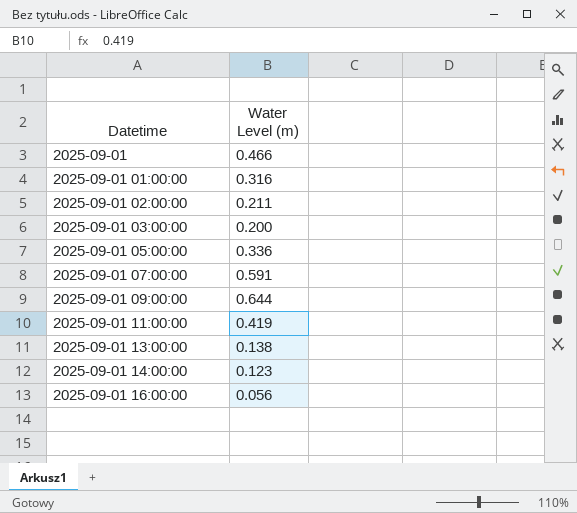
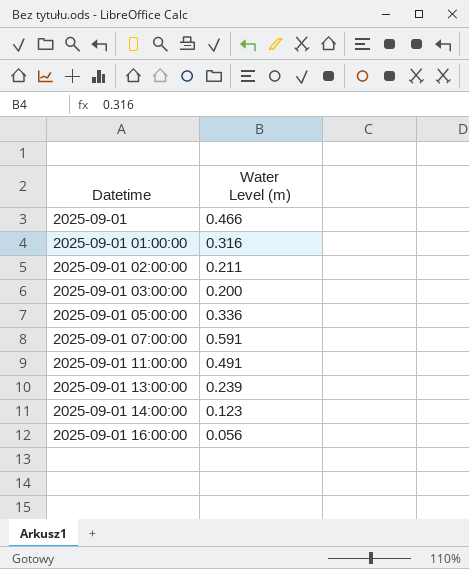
row 2025-09-01 09:00:00: 0.644 -> none
2025-09-01 11:00:00 | Water Level (m): 0.419 -> 0.491
2025-09-01 13:00:00 | Water Level (m): 0.138 -> 0.239

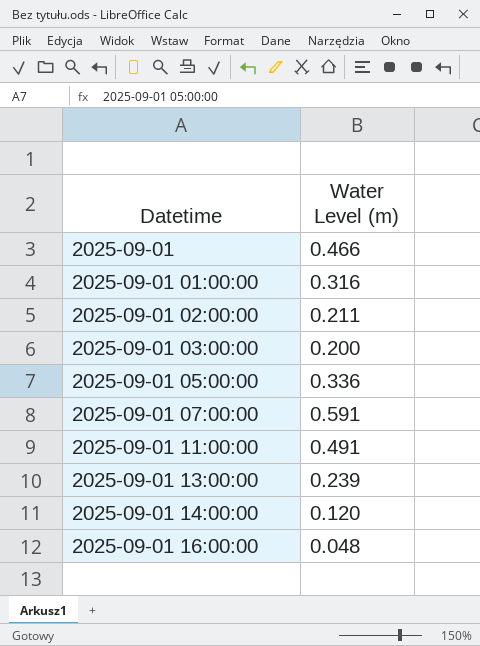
2025-09-01 14:00:00 | Water Level (m): 0.123 -> 0.120
2025-09-01 16:00:00 | Water Level (m): 0.056 -> 0.048

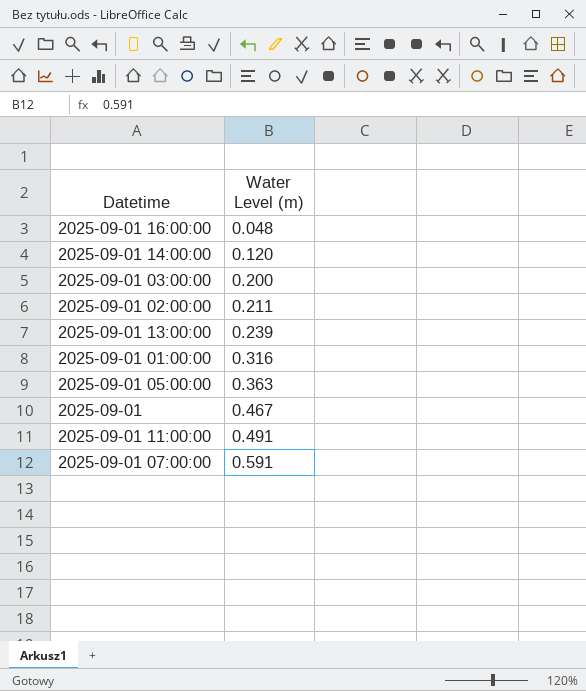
row order: Datetime ascending -> Water Level (m) ascending
2025-09-01 05:00:00 | Water Level (m): 0.336 -> 0.363
2025-09-01 | Water Level (m): 0.466 -> 0.467

